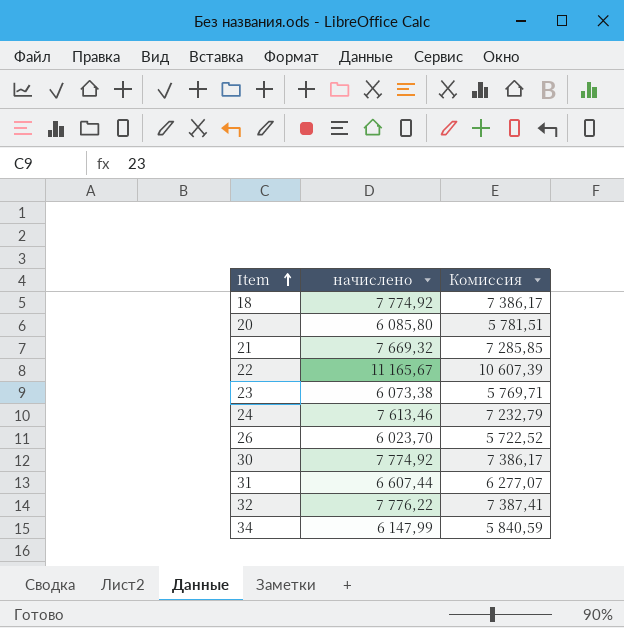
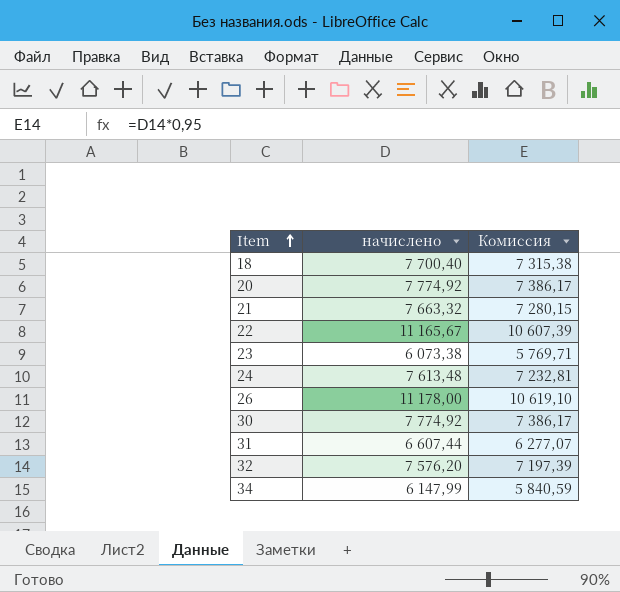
18 | начислено: 7 774,92 -> 7 700,40
18 | Комиссия: 7 386,17 -> 7 315,38
20 | начислено: 6 085,80 -> 7 774,92
20 | Комиссия: 5 781,51 -> 7 386,17
21 | начислено: 7 669,32 -> 7 663,32
21 | Комиссия: 7 285,85 -> 7 280,15
24 | начислено: 7 613,46 -> 7 613,48
24 | Комиссия: 7 232,79 -> 7 232,81
26 | начислено: 6 023,70 -> 11 178,00
26 | Комиссия: 5 722,52 -> 10 619,10
32 | начислено: 7 776,22 -> 7 576,20
32 | Комиссия: 7 387,41 -> 7 197,39

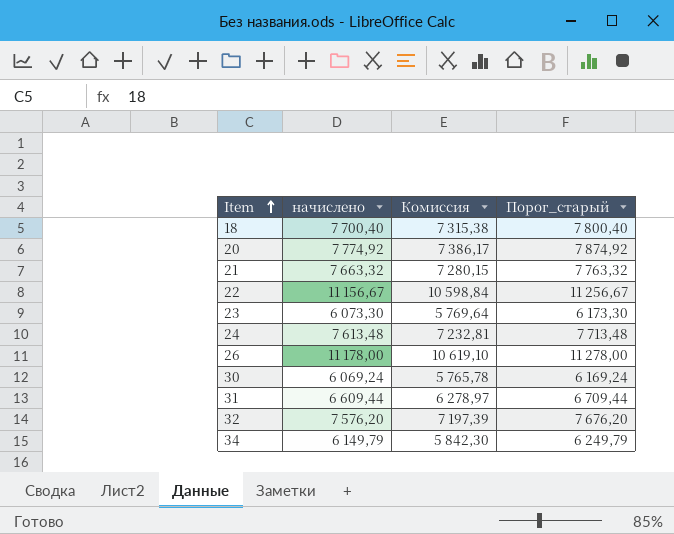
column Порог_старый | formula: none -> [начислено] + 100
22 | начислено: 11 165,67 -> 11 156,67
22 | Комиссия: 10 607,39 -> 10 598,84
23 | начислено: 6 073,38 -> 6 073,30
23 | Комиссия: 5 769,71 -> 5 769,64
30 | начислено: 7 774,92 -> 6 069,24
30 | Комиссия: 7 386,17 -> 5 765,78
31 | начислено: 6 607,44 -> 6 609,44
31 | Комиссия: 6 277,07 -> 6 278,97
34 | начислено: 6 147,99 -> 6 149,79
34 | Комиссия: 5 840,59 -> 5 842,30

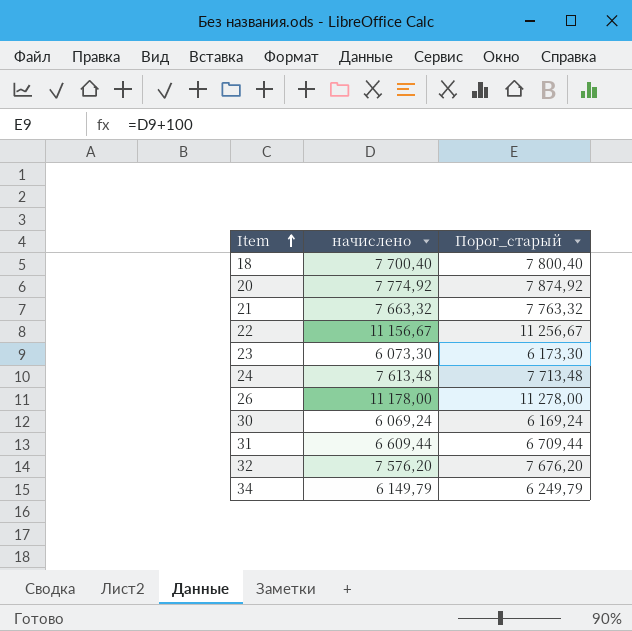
column Комиссия | formula: [начислено] * 0,95 -> none

